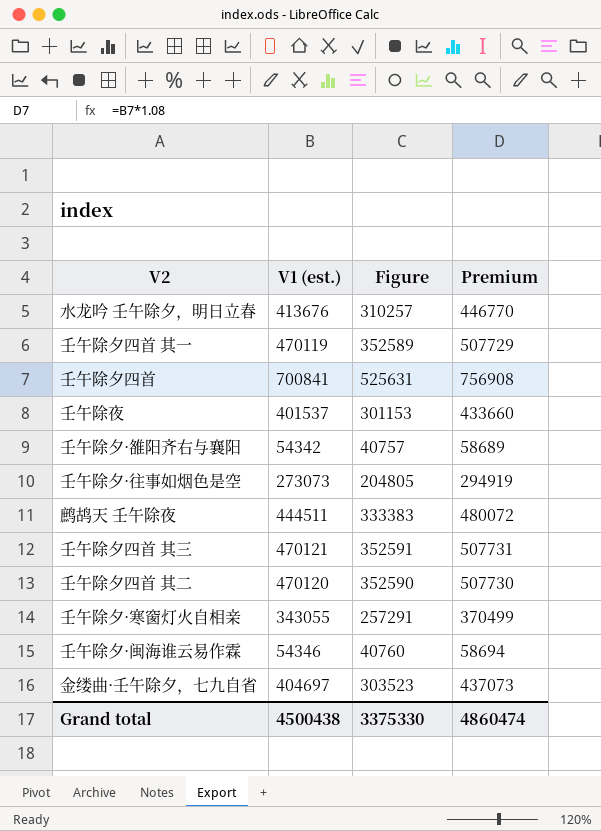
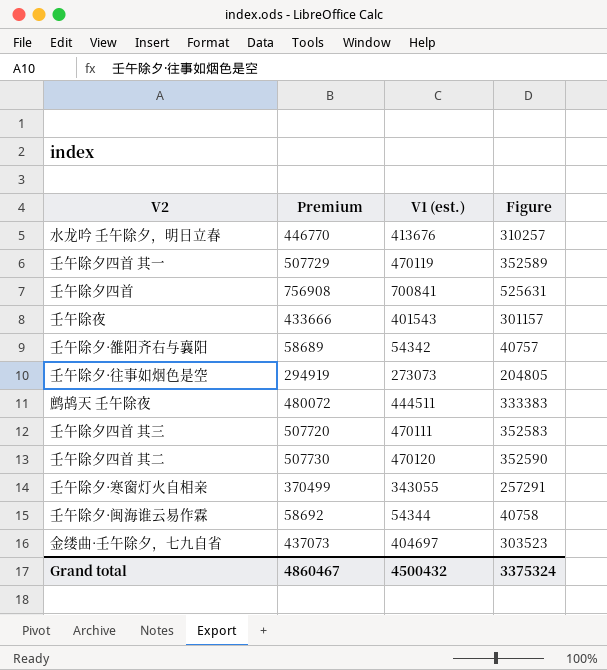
column Premium | position: 4 -> 2
壬午除夜 | Premium: 433660 -> 433666
壬午除夜 | V1 (est.): 401537 -> 401543
壬午除夜 | Figure: 301153 -> 301157
壬午除夕四首 其三 | Premium: 507731 -> 507720
壬午除夕四首 其三 | V1 (est.): 470121 -> 470111
壬午除夕四首 其三 | Figure: 352591 -> 352583
壬午除夕·闽海谁云易作霖 | Premium: 58694 -> 58692
壬午除夕·闽海谁云易作霖 | V1 (est.): 54346 -> 54344
壬午除夕·闽海谁云易作霖 | Figure: 40760 -> 40758
Grand total | Premium: 4860474 -> 4860467
Grand total | V1 (est.): 4500438 -> 4500432
Grand total | Figure: 3375330 -> 3375324

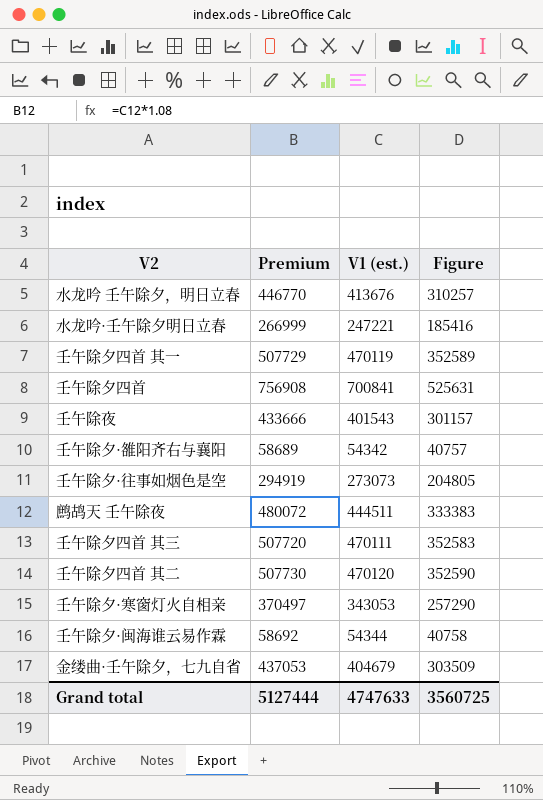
row 水龙吟·壬午除夕明日立春: none -> 266999 | 247221 | 185416
壬午除夕·寒窗灯火自相亲 | Premium: 370499 -> 370497
壬午除夕·寒窗灯火自相亲 | V1 (est.): 343055 -> 343053
壬午除夕·寒窗灯火自相亲 | Figure: 257291 -> 257290
金缕曲·壬午除夕，七九自省 | Premium: 437073 -> 437053
金缕曲·壬午除夕，七九自省 | V1 (est.): 404697 -> 404679
金缕曲·壬午除夕，七九自省 | Figure: 303523 -> 303509
Grand total | Premium: 4860467 -> 5127444
Grand total | V1 (est.): 4500432 -> 4747633
Grand total | Figure: 3375324 -> 3560725

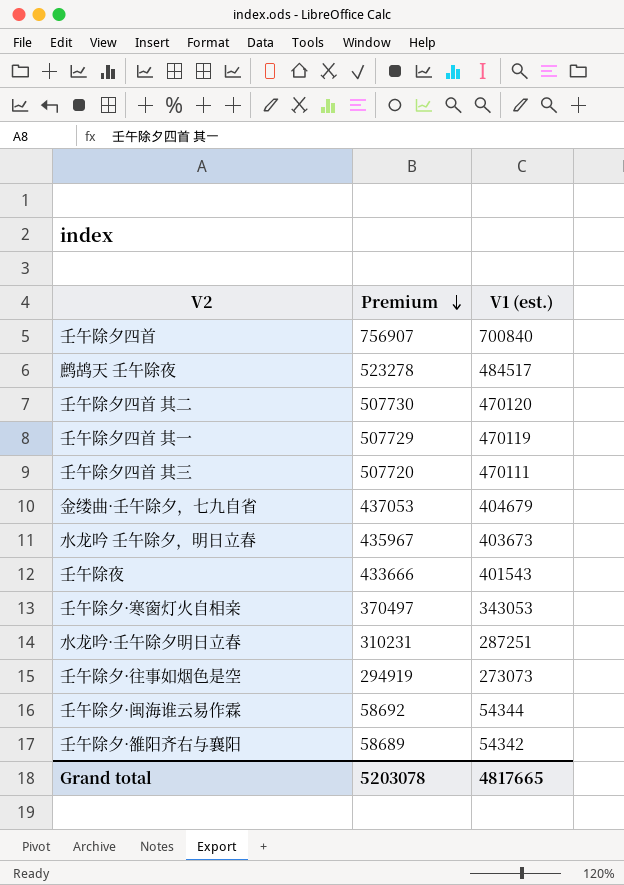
row order: none -> Premium descending
column Figure | formula: [V1 (est.)] * 0.75 -> none
壬午除夕四首 | Premium: 756908 -> 756907
壬午除夕四首 | V1 (est.): 700841 -> 700840
鹧鸪天 壬午除夜 | Premium: 480072 -> 523278
鹧鸪天 壬午除夜 | V1 (est.): 444511 -> 484517
水龙吟 壬午除夕，明日立春 | Premium: 446770 -> 435967
水龙吟 壬午除夕，明日立春 | V1 (est.): 413676 -> 403673
水龙吟·壬午除夕明日立春 | Premium: 266999 -> 310231
水龙吟·壬午除夕明日立春 | V1 (est.): 247221 -> 287251
Grand total | Premium: 5127444 -> 5203078
Grand total | V1 (est.): 4747633 -> 4817665

